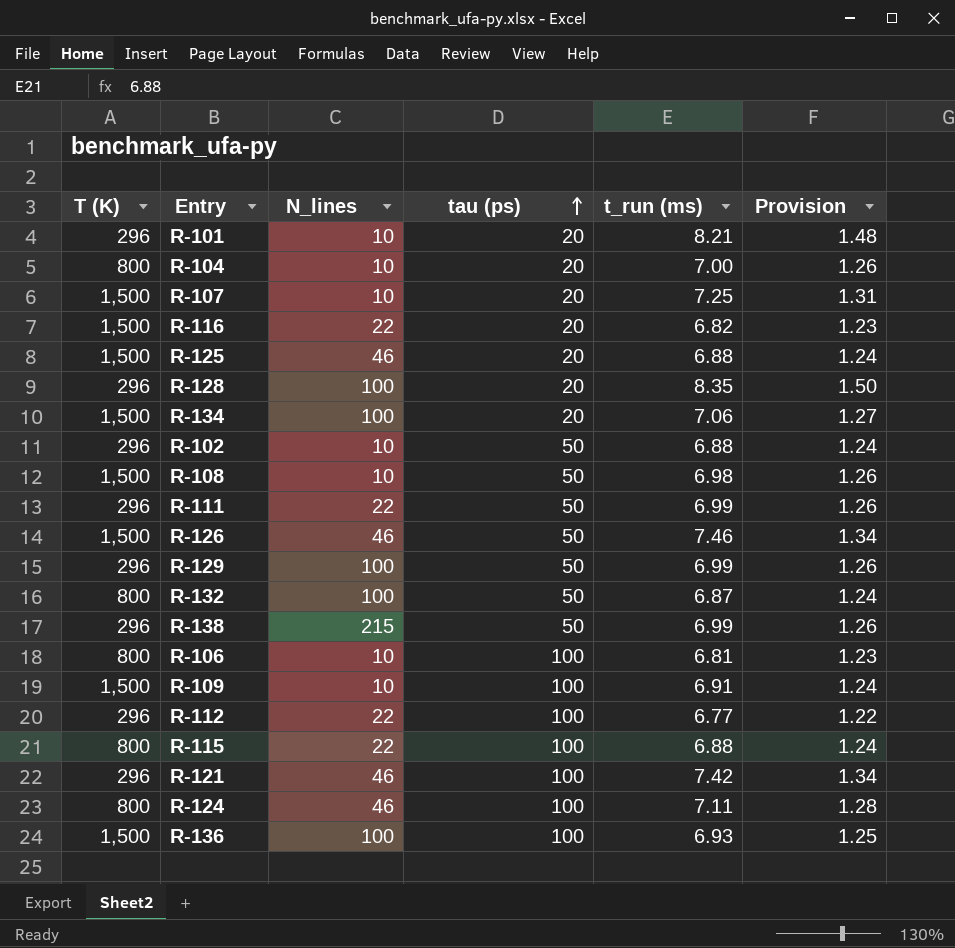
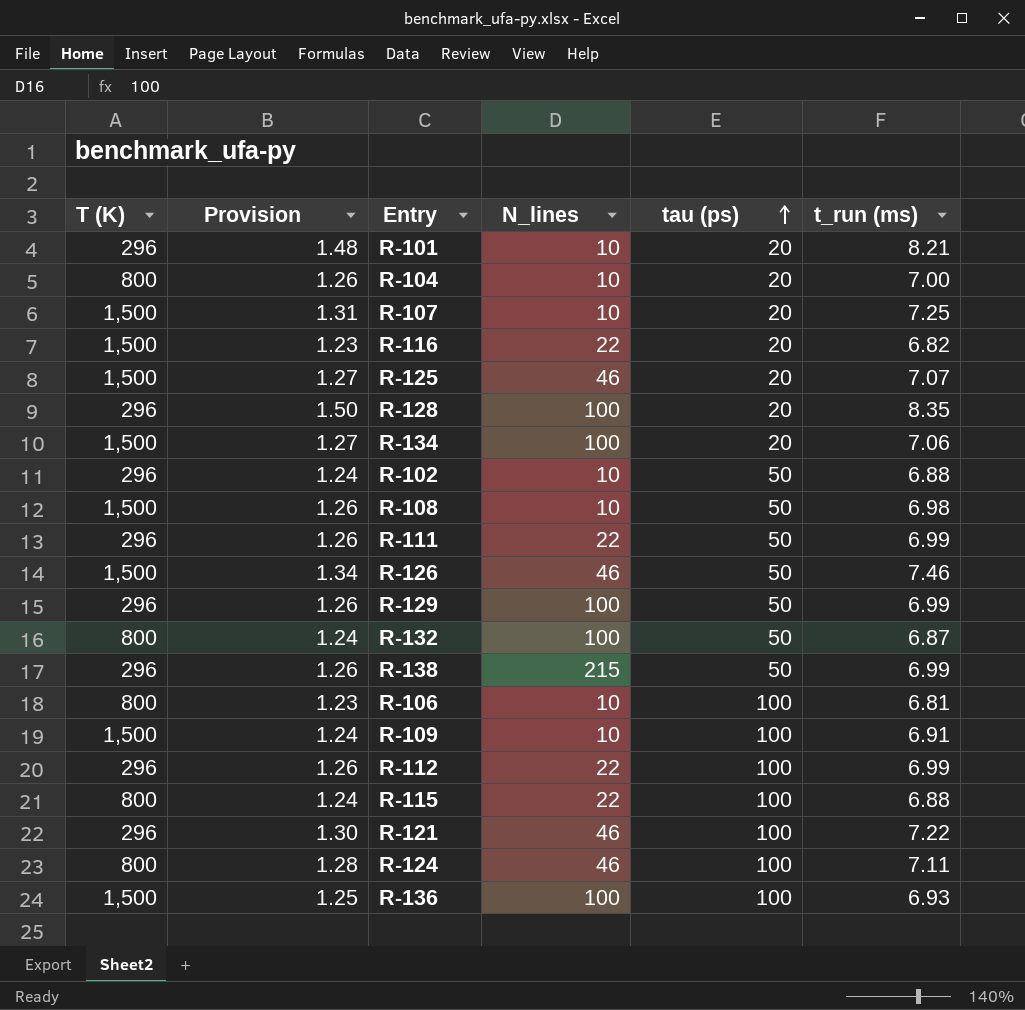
column Provision | position: 6 -> 2
R-125 | Provision: 1.24 -> 1.27
R-125 | t_run (ms): 6.88 -> 7.07
R-112 | Provision: 1.22 -> 1.26
R-112 | t_run (ms): 6.77 -> 6.99
R-121 | Provision: 1.34 -> 1.30
R-121 | t_run (ms): 7.42 -> 7.22

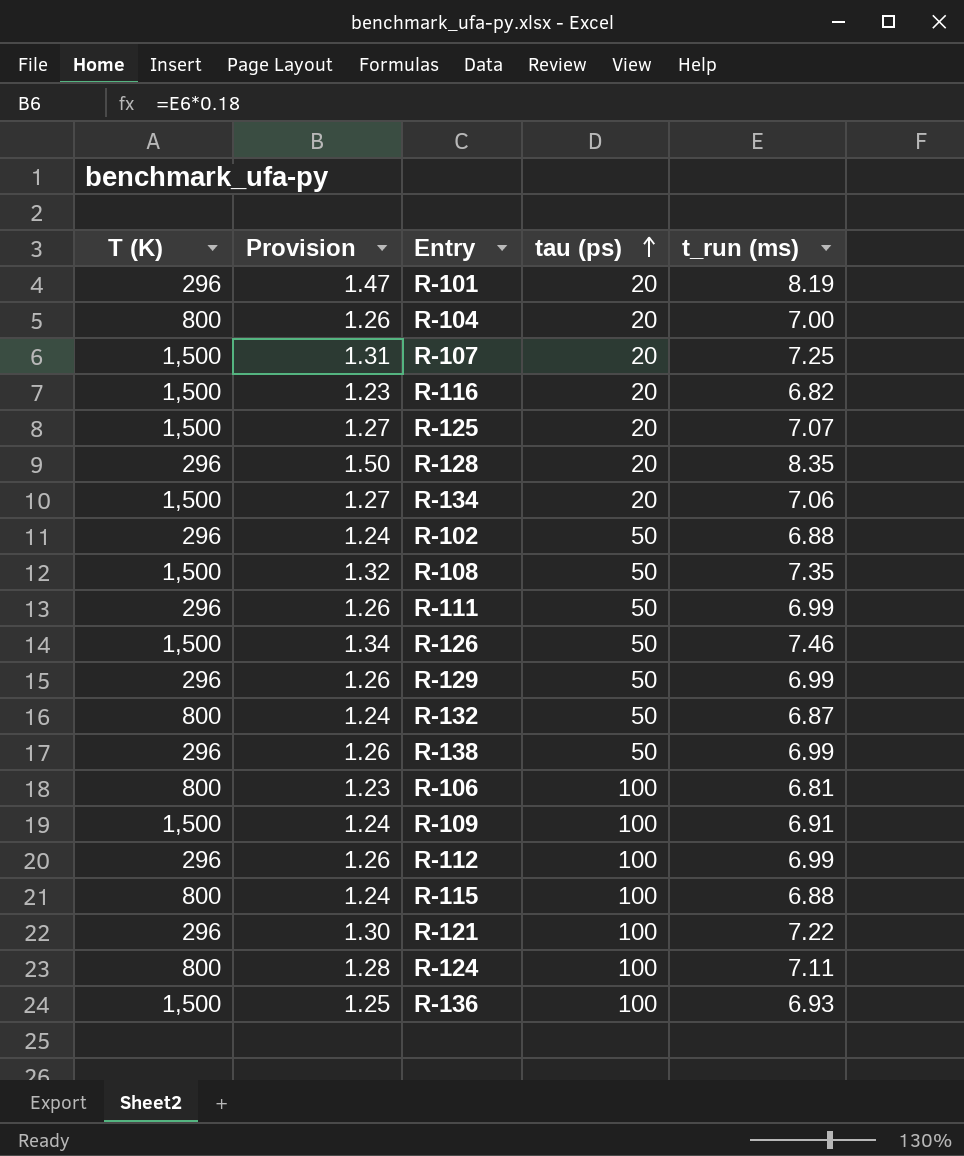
column N_lines | position: 4 -> none
R-101 | Provision: 1.48 -> 1.47
R-101 | t_run (ms): 8.21 -> 8.19
R-108 | Provision: 1.26 -> 1.32
R-108 | t_run (ms): 6.98 -> 7.35

